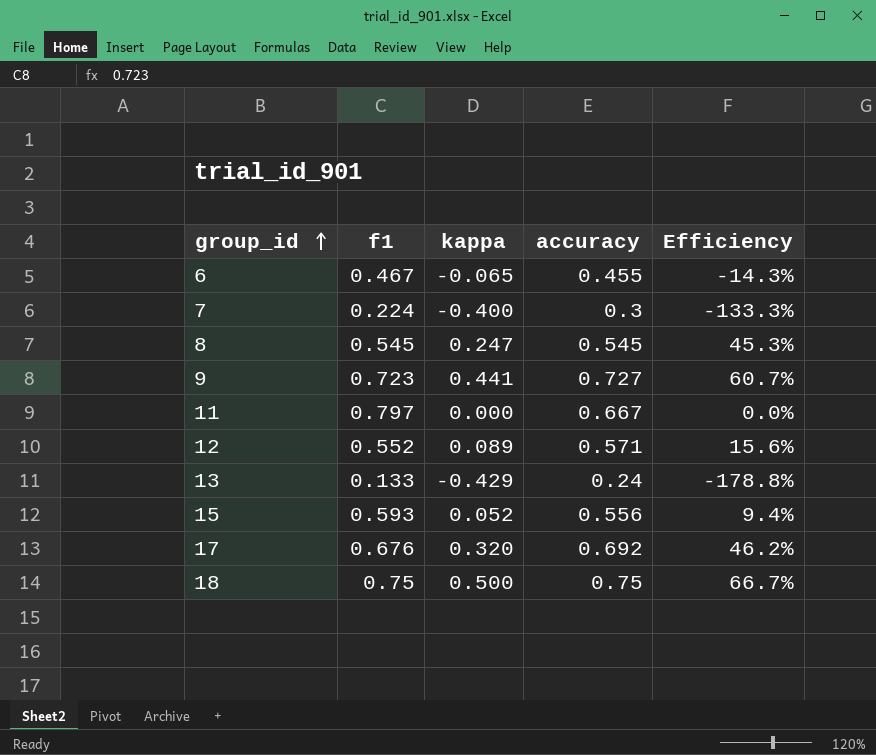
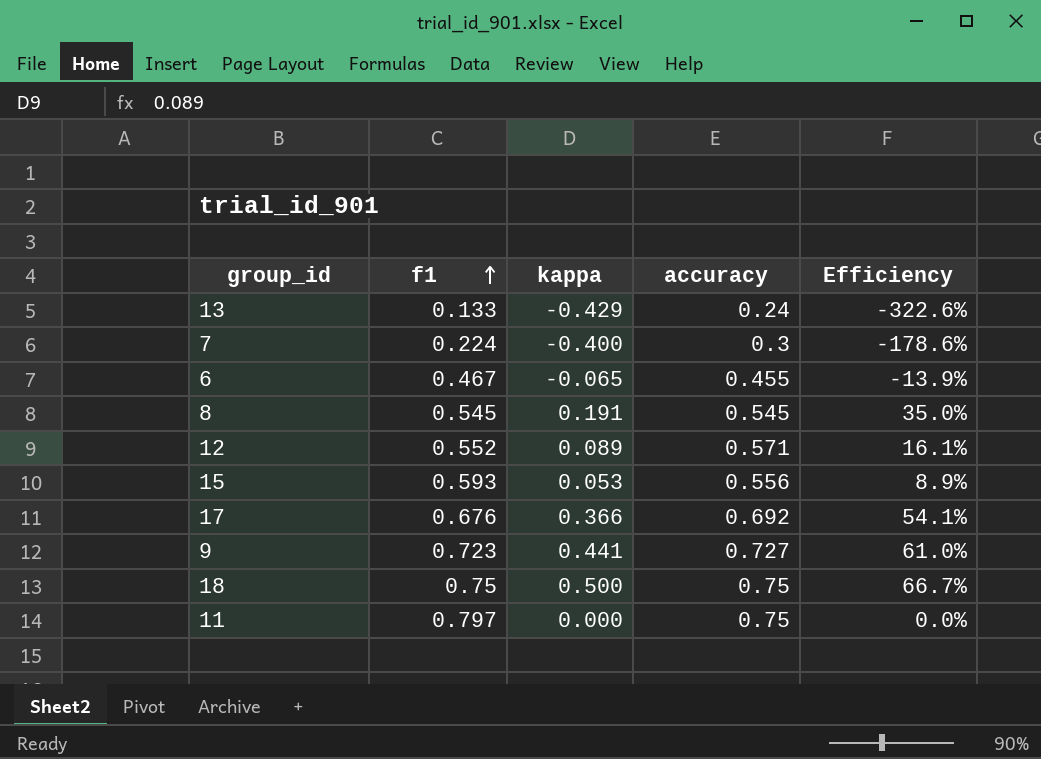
row order: group_id ascending -> f1 ascending
column Efficiency | formula: [kappa] / [accuracy] -> [kappa] / [f1]
8 | kappa: 0.247 -> 0.191
15 | kappa: 0.052 -> 0.053
17 | kappa: 0.320 -> 0.366
11 | accuracy: 0.667 -> 0.75

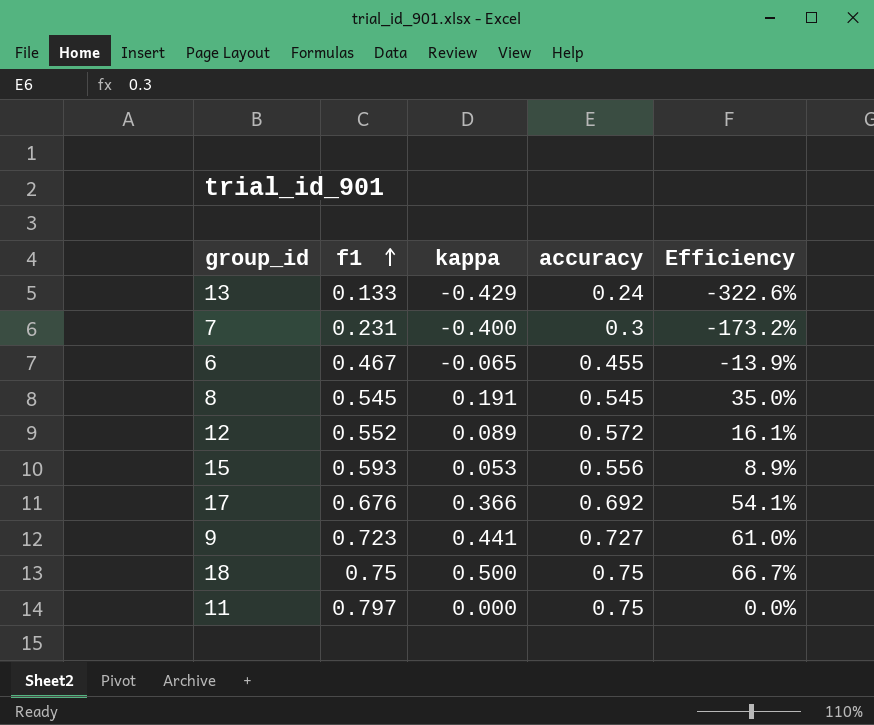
7 | f1: 0.224 -> 0.231
7 | Efficiency: -178.6% -> -173.2%
12 | accuracy: 0.571 -> 0.572

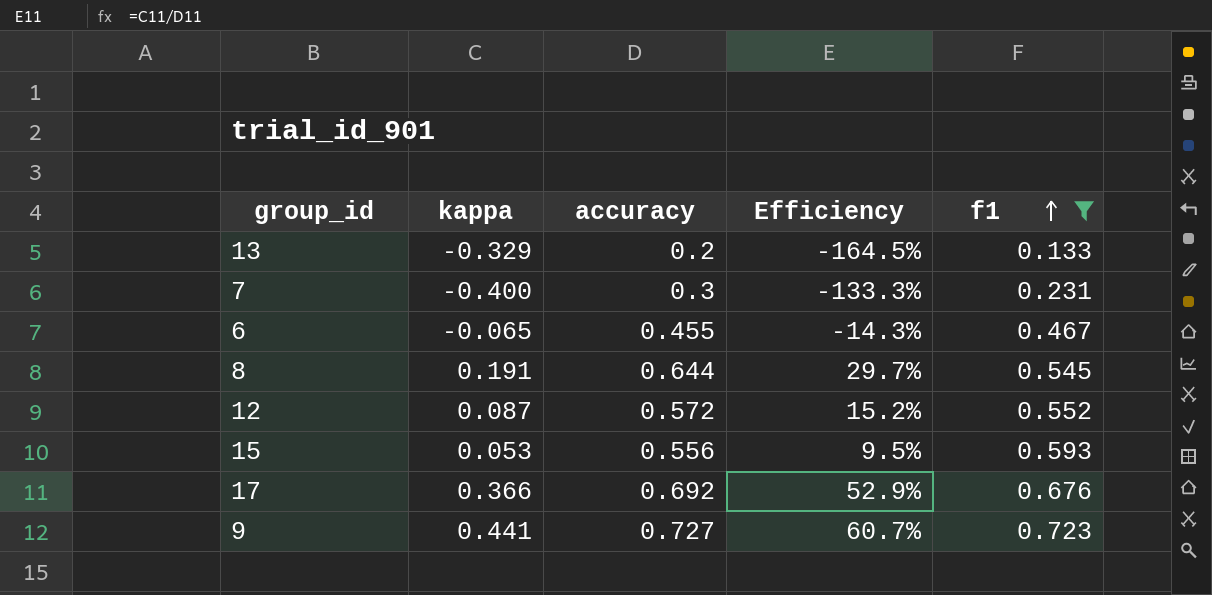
filter: none -> f1 <= 0.723
column Efficiency | formula: [kappa] / [f1] -> [kappa] / [accuracy]
column f1 | position: 2 -> 5
13 | kappa: -0.429 -> -0.329
13 | accuracy: 0.24 -> 0.2
8 | accuracy: 0.545 -> 0.644
12 | kappa: 0.089 -> 0.087

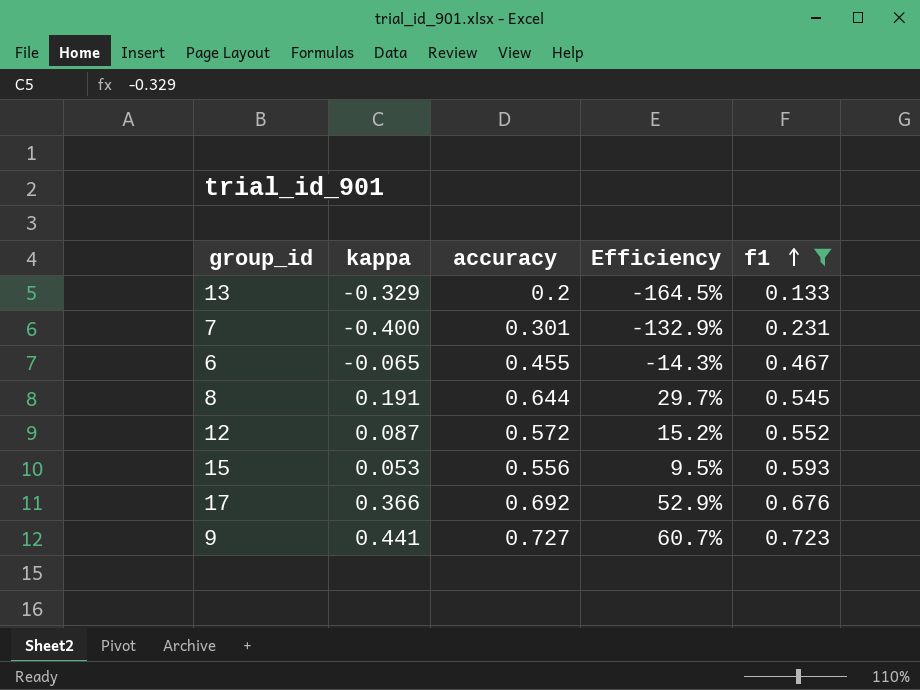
7 | accuracy: 0.3 -> 0.301
7 | Efficiency: -133.3% -> -132.9%

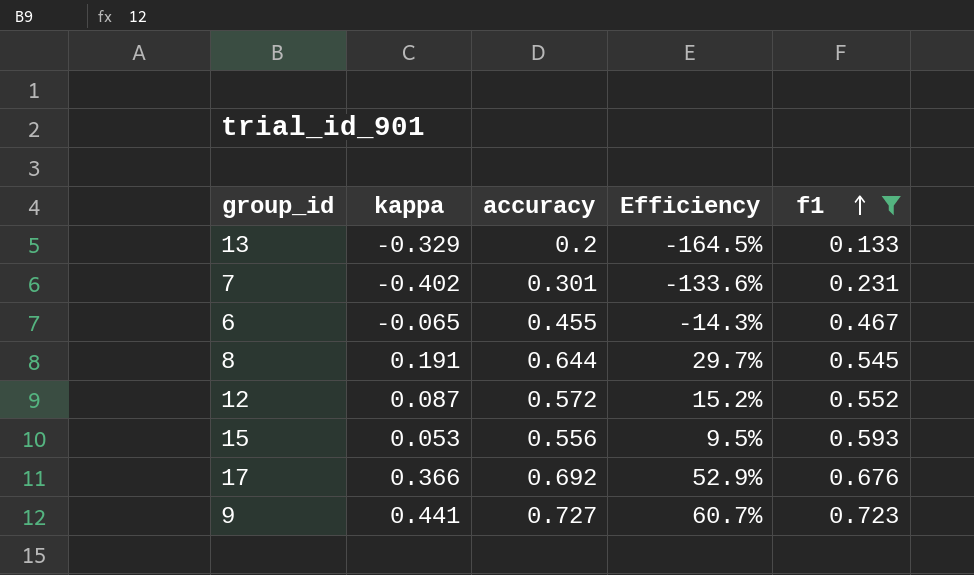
7 | kappa: -0.400 -> -0.402
7 | Efficiency: -132.9% -> -133.6%

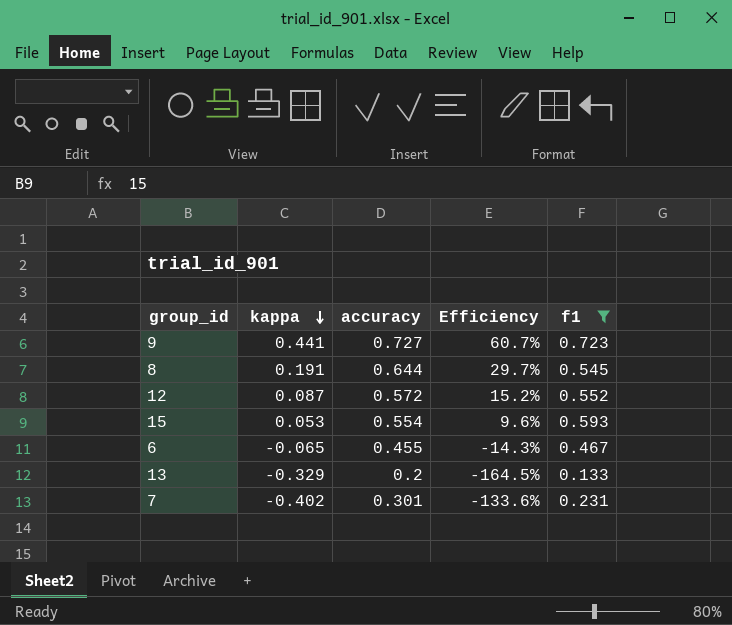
row order: f1 ascending -> kappa descending
row 17: 0.366 | 0.692 | 52.9% | 0.676 -> none
15 | accuracy: 0.556 -> 0.554
15 | Efficiency: 9.5% -> 9.6%

